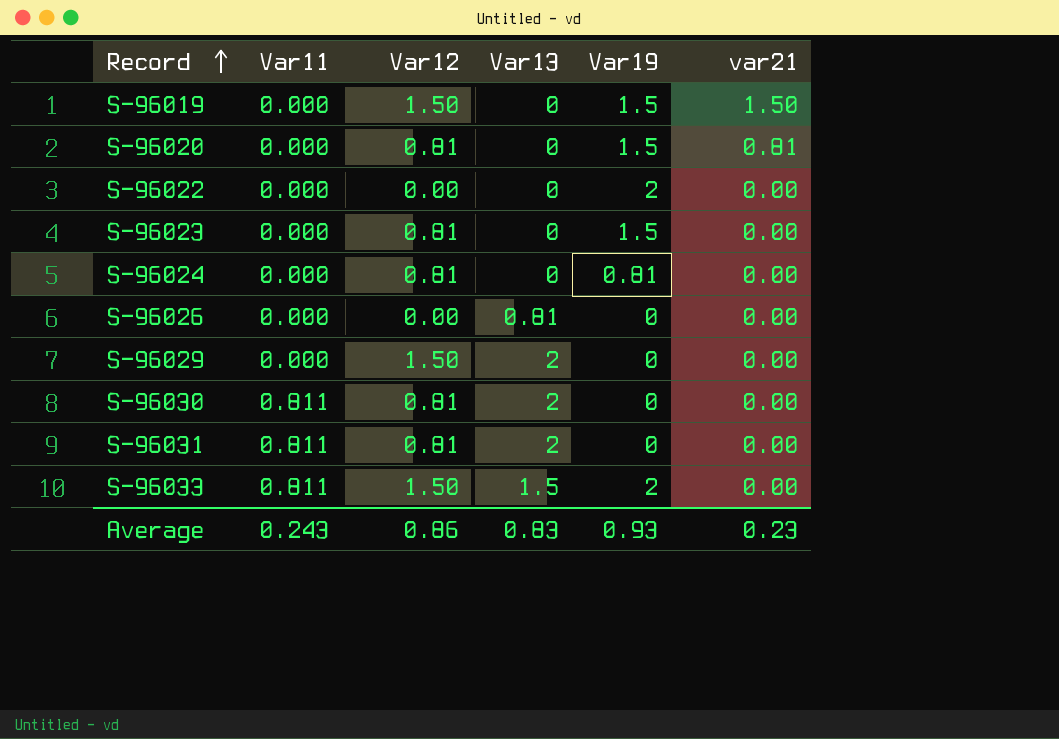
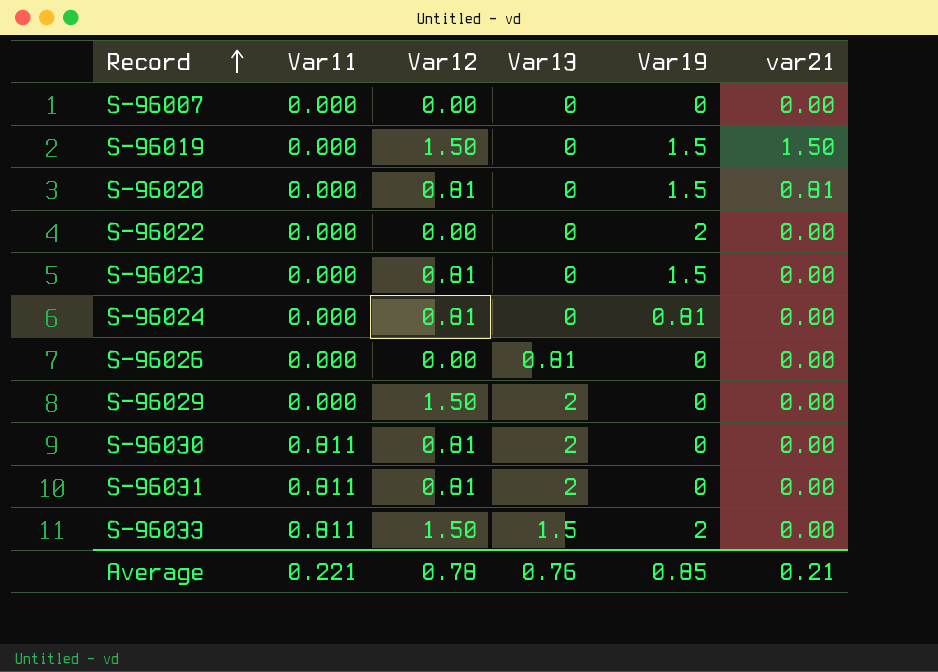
row S-96007: none -> 0.000 | 0.00 | 0 | 0 | 0.00
Average | Var11: 0.243 -> 0.221
Average | Var12: 0.86 -> 0.78
Average | Var13: 0.83 -> 0.76
Average | Var19: 0.93 -> 0.85
Average | var21: 0.23 -> 0.21

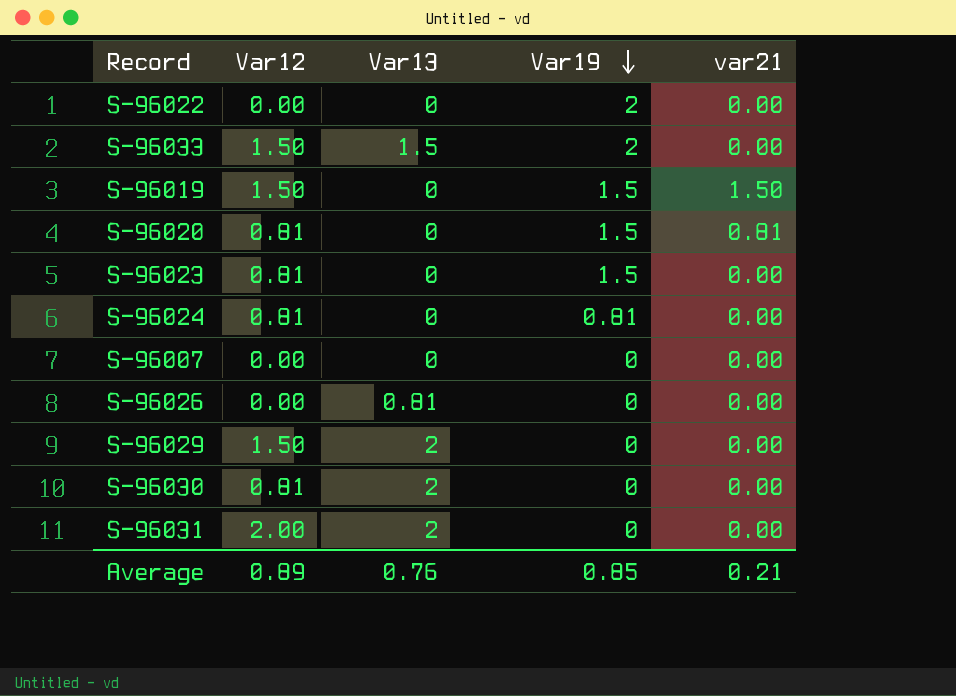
row order: Record ascending -> Var19 descending
column Var11 | position: 2 -> none
S-96031 | Var12: 0.81 -> 2.00
Average | Var12: 0.78 -> 0.89

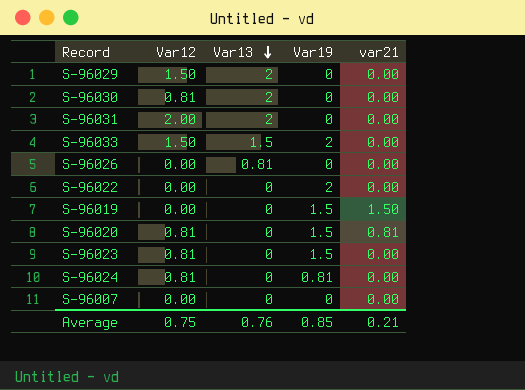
row order: Var19 descending -> Var13 descending
S-96019 | Var12: 1.50 -> 0.00
Average | Var12: 0.89 -> 0.75

